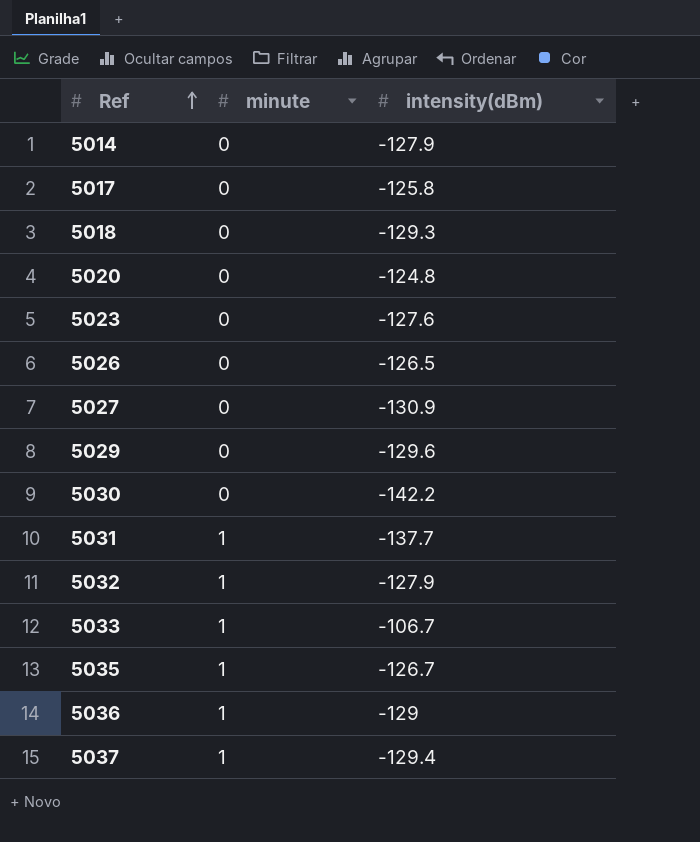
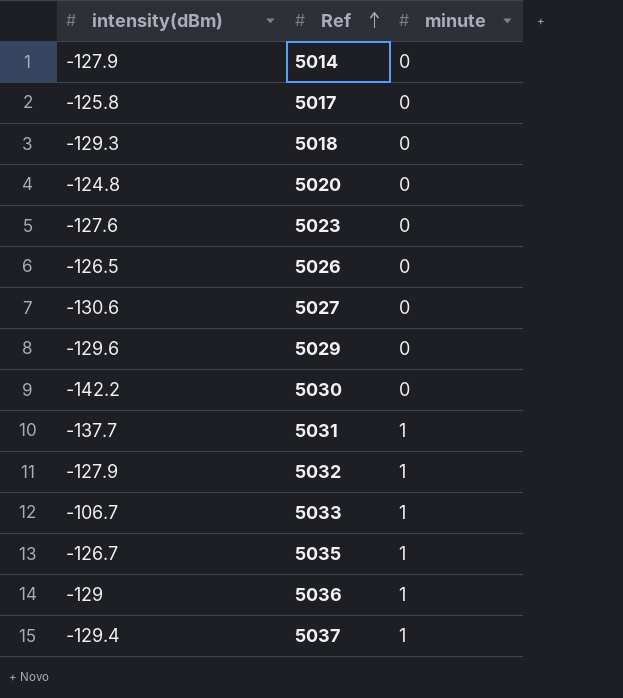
column intensity(dBm) | position: 3 -> 1
5027 | intensity(dBm): -130.9 -> -130.6

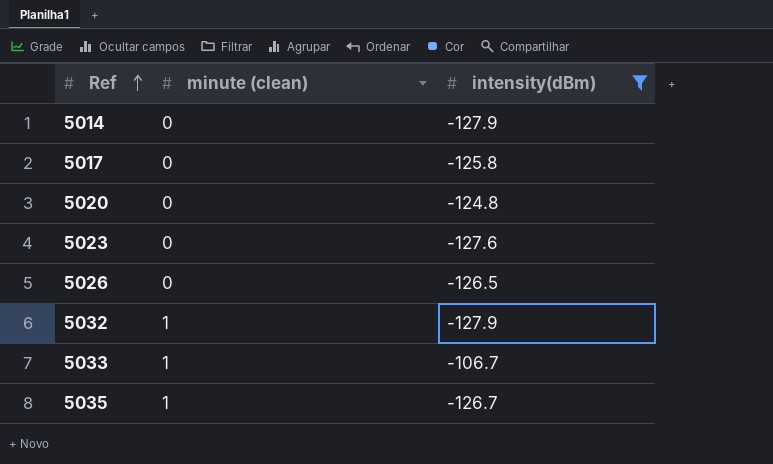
filter: none -> intensity(dBm) >= -127.9
column name: minute -> minute (clean)
column intensity(dBm) | position: 1 -> 3

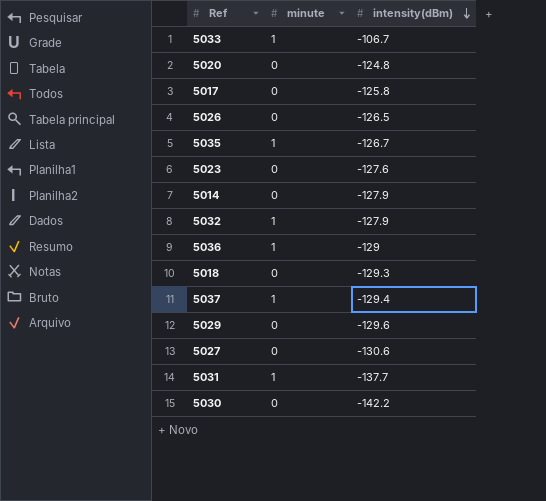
filter: intensity(dBm) >= -127.9 -> none
row order: Ref ascending -> intensity(dBm) descending
column name: minute (clean) -> minute

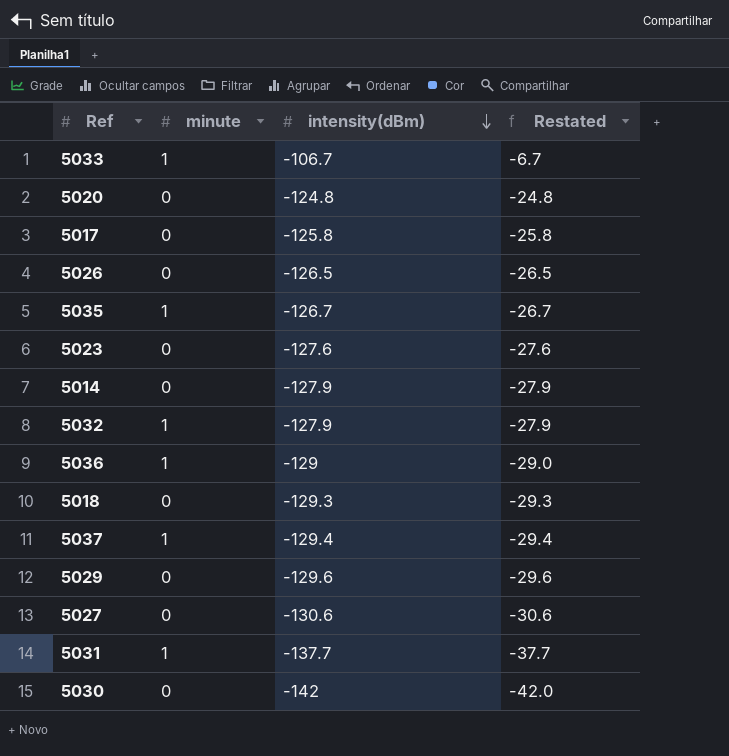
column Restated | formula: none -> [intensity(dBm)] + 100
5030 | intensity(dBm): -142.2 -> -142

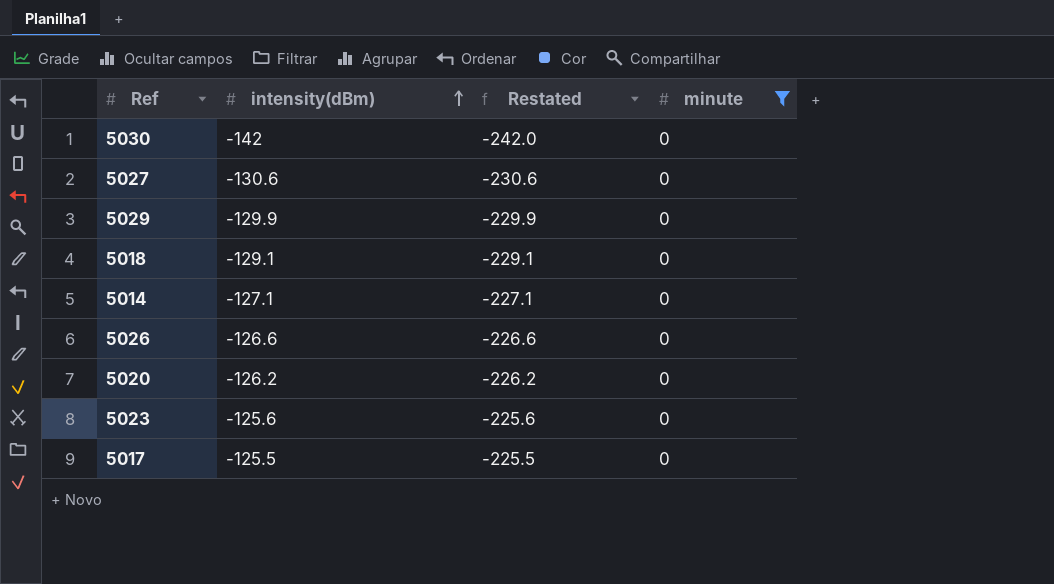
filter: none -> minute = 0
row order: intensity(dBm) descending -> intensity(dBm) ascending
column Restated | formula: [intensity(dBm)] + 100 -> [intensity(dBm)] - 100
column minute | position: 2 -> 4
5029 | intensity(dBm): -129.6 -> -129.9
5018 | intensity(dBm): -129.3 -> -129.1
5014 | intensity(dBm): -127.9 -> -127.1
5026 | intensity(dBm): -126.5 -> -126.6
5020 | intensity(dBm): -124.8 -> -126.2
5023 | intensity(dBm): -127.6 -> -125.6
5017 | intensity(dBm): -125.8 -> -125.5

